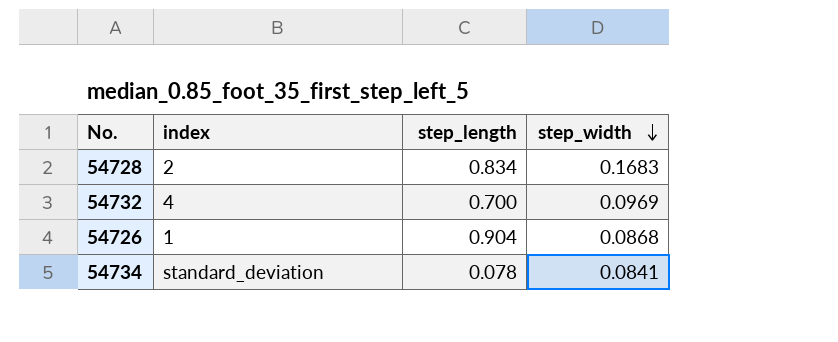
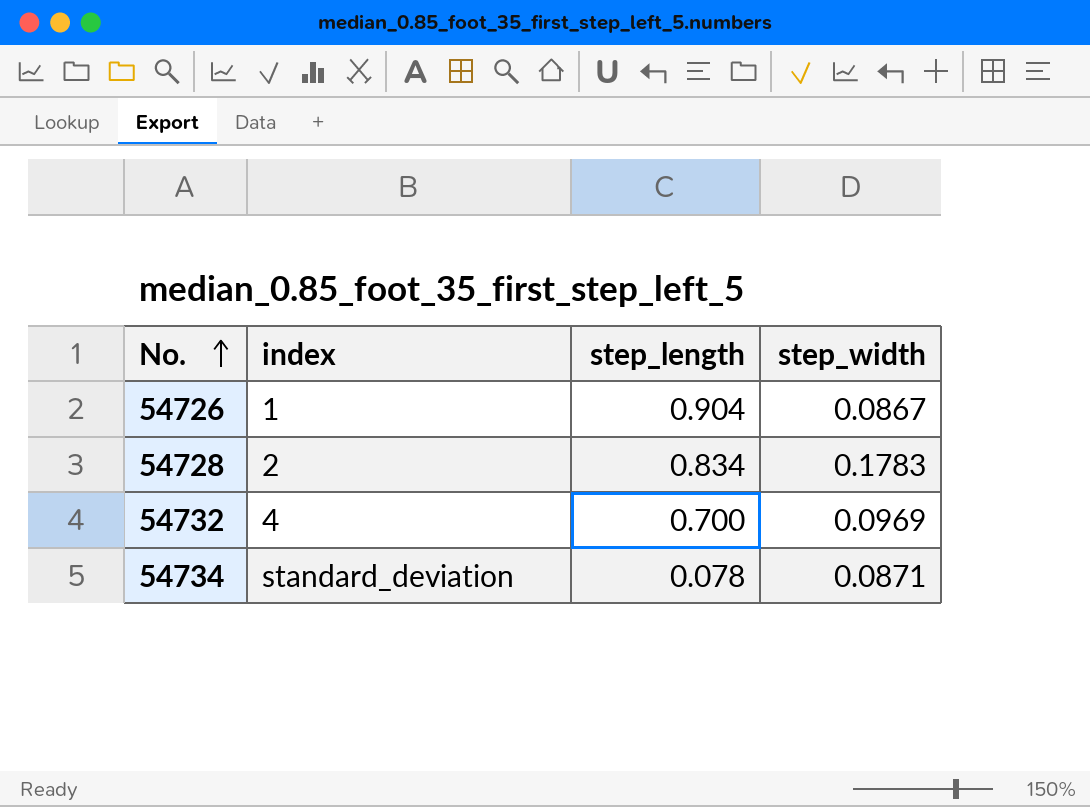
row order: step_width descending -> No. ascending
54726 | step_width: 0.0868 -> 0.0867
54728 | step_width: 0.1683 -> 0.1783
54734 | step_width: 0.0841 -> 0.0871

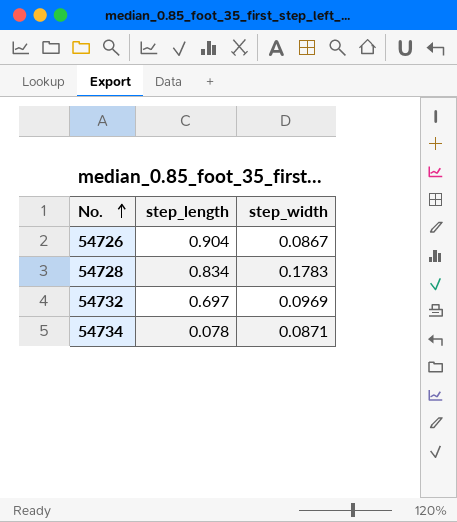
column index | position: 2 -> none
54732 | step_length: 0.700 -> 0.697

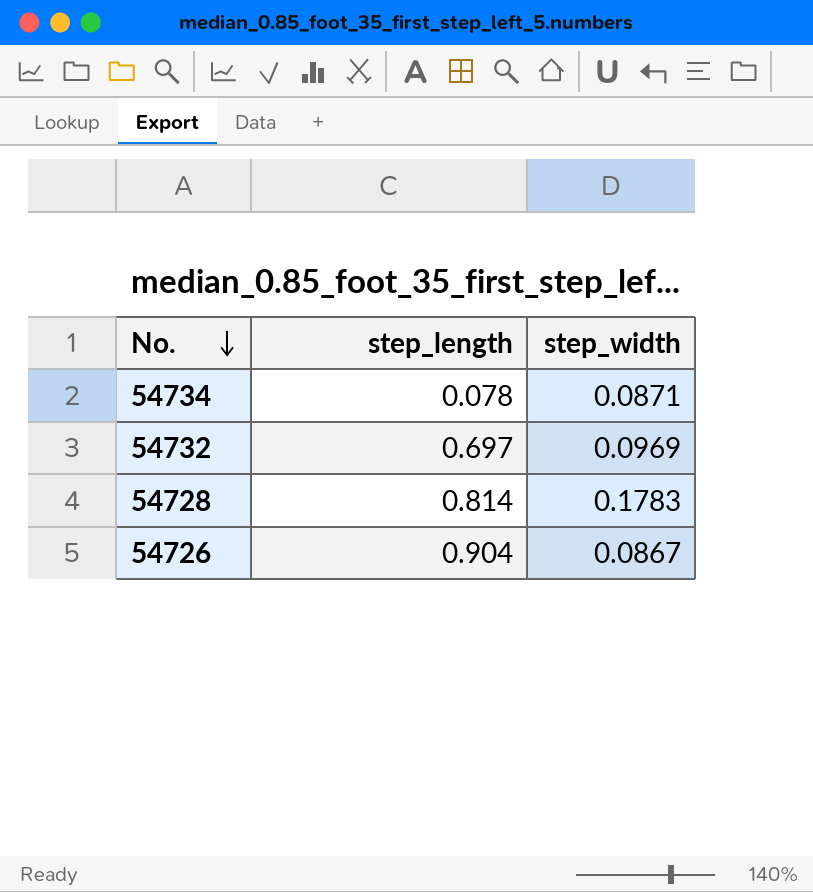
row order: No. ascending -> No. descending
54728 | step_length: 0.834 -> 0.814

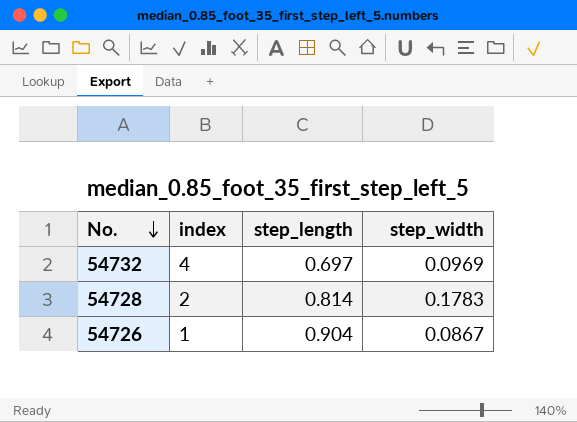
column index | position: none -> 2
row 54734: 0.078 | 0.0871 -> none

